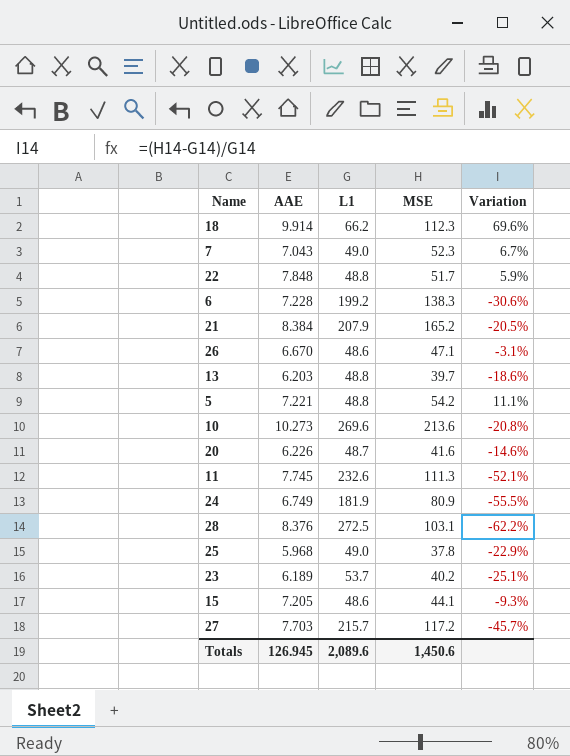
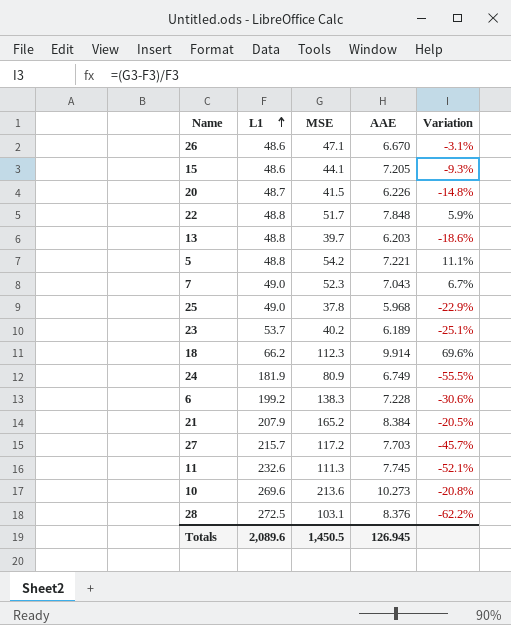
row order: none -> L1 ascending
column AAE | position: 2 -> 4
20 | MSE: 41.6 -> 41.5
20 | Variation: -14.6% -> -14.8%
Totals | MSE: 1,450.6 -> 1,450.5

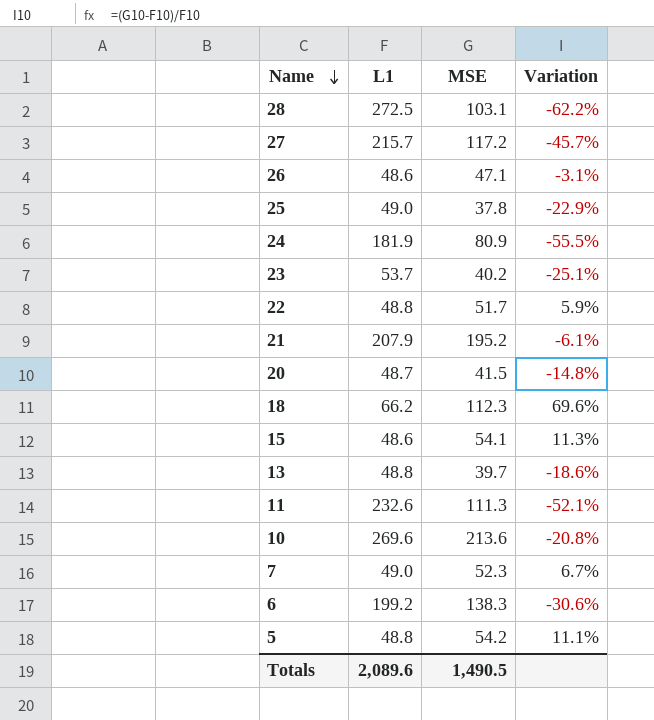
row order: L1 ascending -> Name descending
column AAE | position: 4 -> none
21 | MSE: 165.2 -> 195.2
21 | Variation: -20.5% -> -6.1%
15 | MSE: 44.1 -> 54.1
15 | Variation: -9.3% -> 11.3%
Totals | MSE: 1,450.5 -> 1,490.5

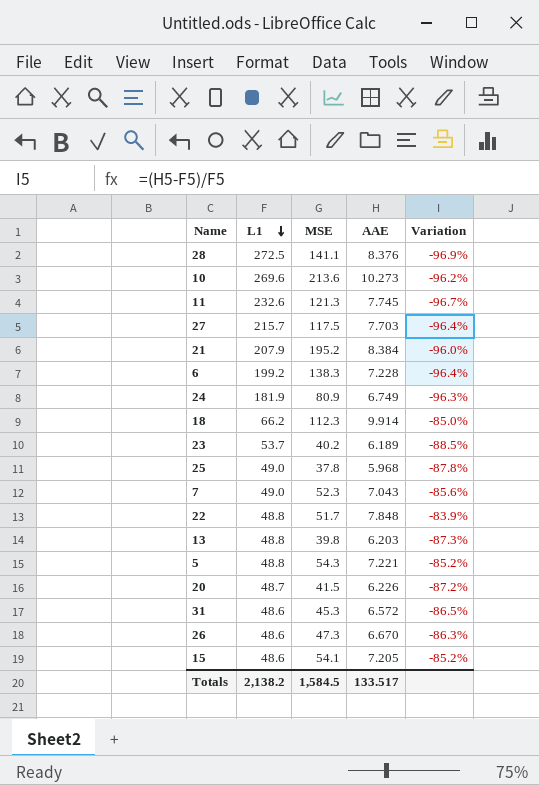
row order: Name descending -> L1 descending
column AAE | position: none -> 4
column Variation | formula: ([MSE] - [L1]) / [L1] -> ([AAE] - [L1]) / [L1]
28 | MSE: 103.1 -> 141.1
11 | MSE: 111.3 -> 121.3
27 | MSE: 117.2 -> 117.5
13 | MSE: 39.7 -> 39.8
5 | MSE: 54.2 -> 54.3
row 31: none -> 48.6 | 45.3 | 6.572 | -86.5%
26 | MSE: 47.1 -> 47.3
Totals | L1: 2,089.6 -> 2,138.2
Totals | MSE: 1,490.5 -> 1,584.5

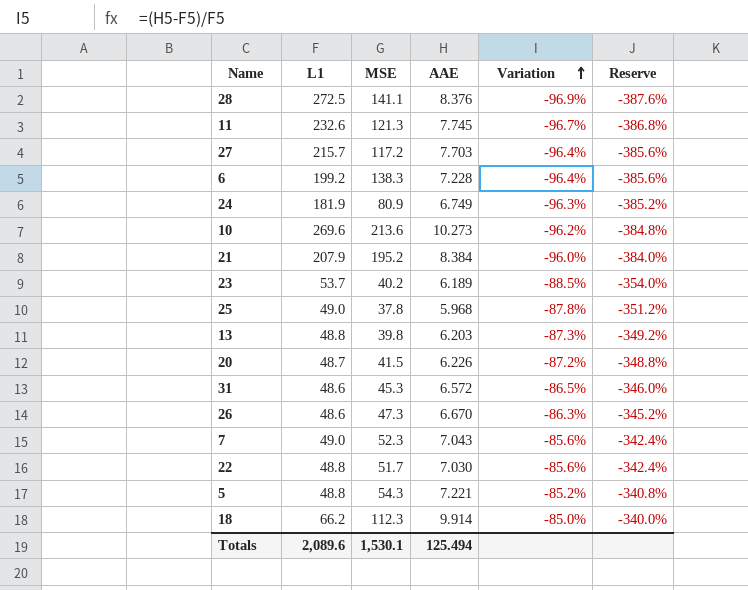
row order: L1 descending -> Variation ascending
column Reserve | formula: none -> [Variation] * 4
row 15: 48.6 | 54.1 | 7.205 | -85.2% -> none
27 | MSE: 117.5 -> 117.2
22 | AAE: 7.848 -> 7.030
22 | Variation: -83.9% -> -85.6%
Totals | L1: 2,138.2 -> 2,089.6
Totals | MSE: 1,584.5 -> 1,530.1
Totals | AAE: 133.517 -> 125.494

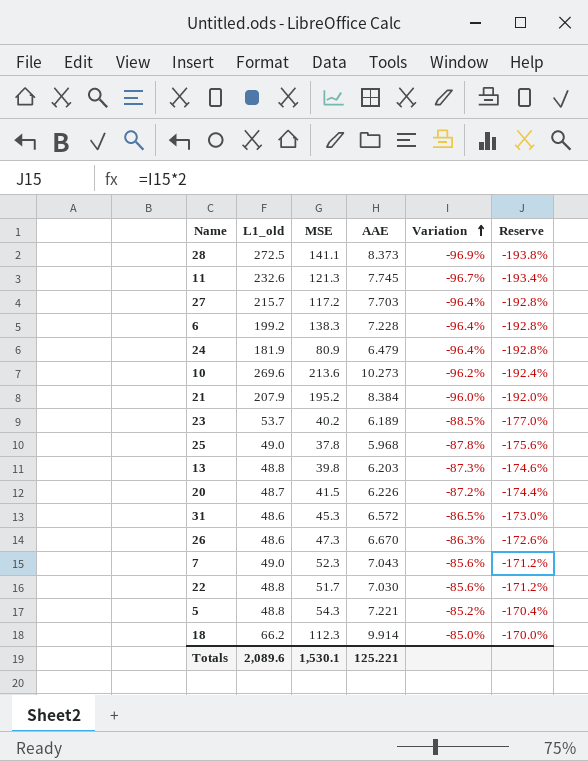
column name: L1 -> L1_old
column Reserve | formula: [Variation] * 4 -> [Variation] * 2
28 | AAE: 8.376 -> 8.373
24 | AAE: 6.749 -> 6.479
24 | Variation: -96.3% -> -96.4%
Totals | AAE: 125.494 -> 125.221

